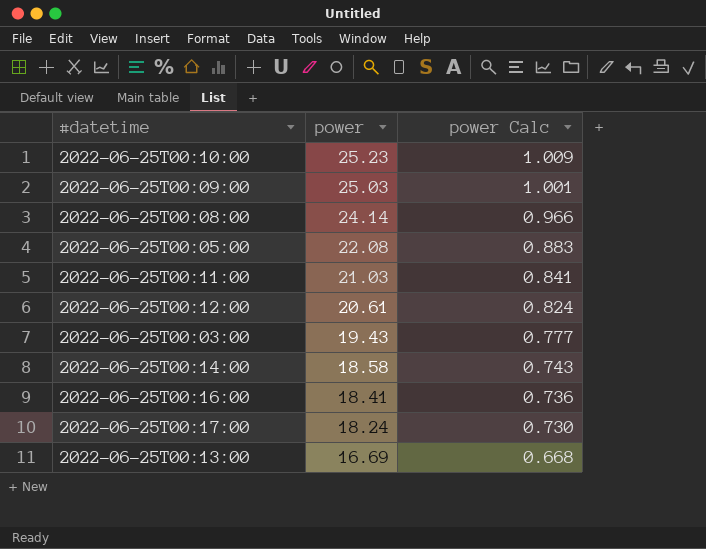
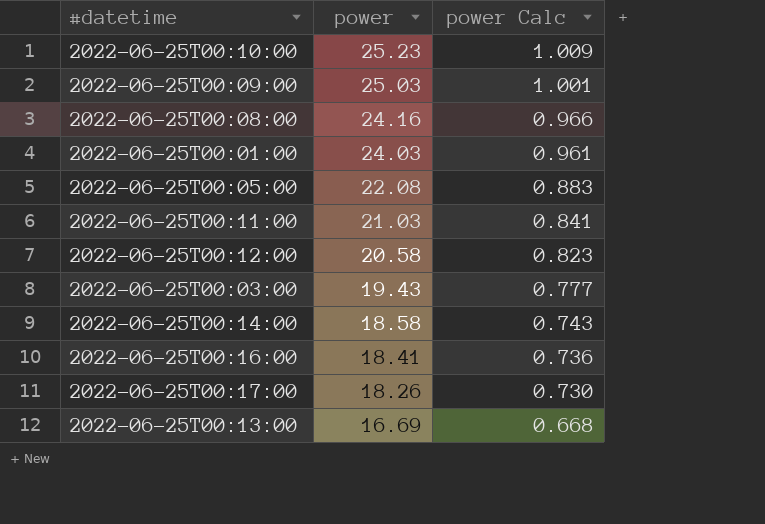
2022-06-25T00:08:00 | power: 24.14 -> 24.16
row 2022-06-25T00:01:00: none -> 24.03 | 0.961
2022-06-25T00:12:00 | power: 20.61 -> 20.58
2022-06-25T00:12:00 | power Calc: 0.824 -> 0.823
2022-06-25T00:17:00 | power: 18.24 -> 18.26

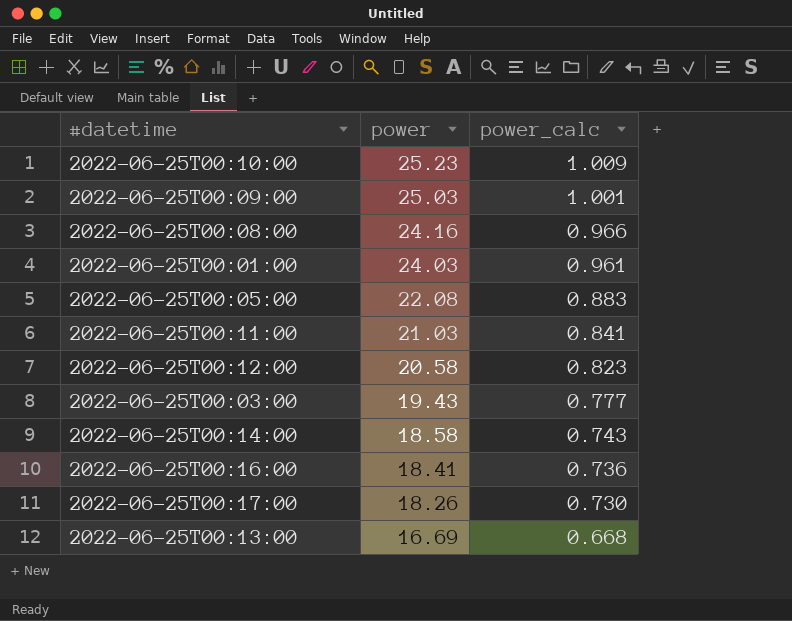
column name: power Calc -> power_calc

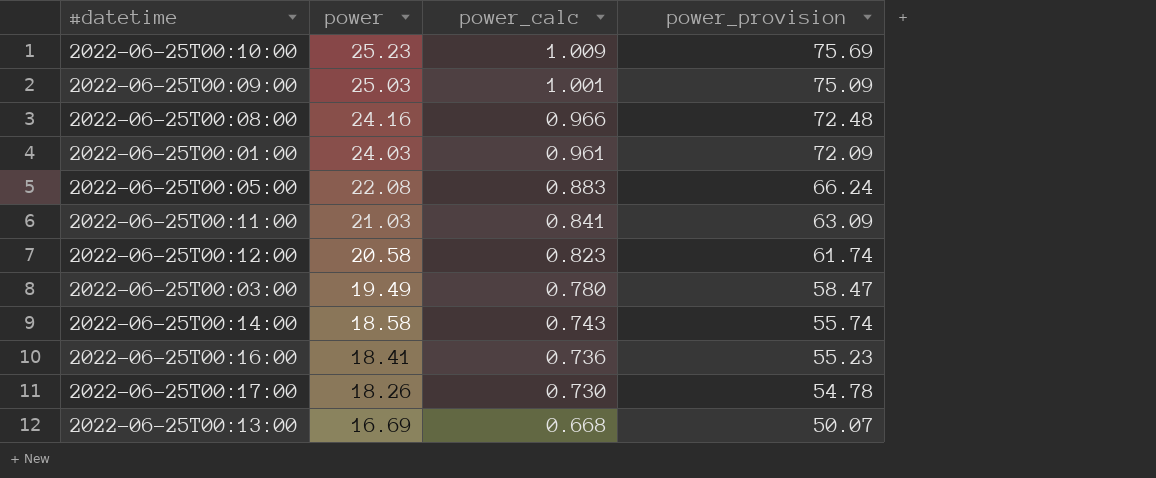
column power_provision | formula: none -> [power] * 3
2022-06-25T00:03:00 | power: 19.43 -> 19.49
2022-06-25T00:03:00 | power_calc: 0.777 -> 0.780

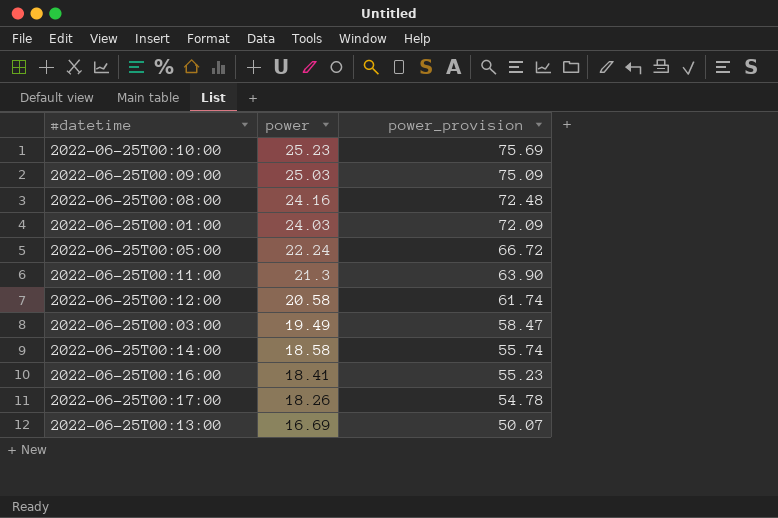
column power_calc | formula: [power] * 0.04 -> none
2022-06-25T00:05:00 | power: 22.08 -> 22.24
2022-06-25T00:05:00 | power_provision: 66.24 -> 66.72
2022-06-25T00:11:00 | power: 21.03 -> 21.3
2022-06-25T00:11:00 | power_provision: 63.09 -> 63.90

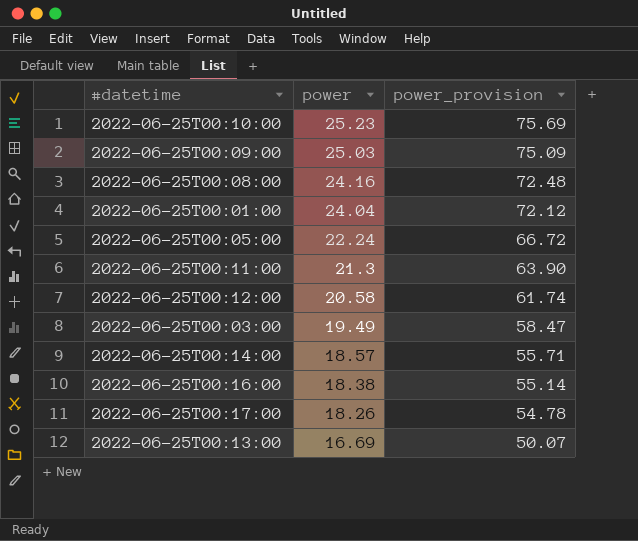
2022-06-25T00:01:00 | power: 24.03 -> 24.04
2022-06-25T00:01:00 | power_provision: 72.09 -> 72.12
2022-06-25T00:14:00 | power: 18.58 -> 18.57
2022-06-25T00:14:00 | power_provision: 55.74 -> 55.71
2022-06-25T00:16:00 | power: 18.41 -> 18.38
2022-06-25T00:16:00 | power_provision: 55.23 -> 55.14

